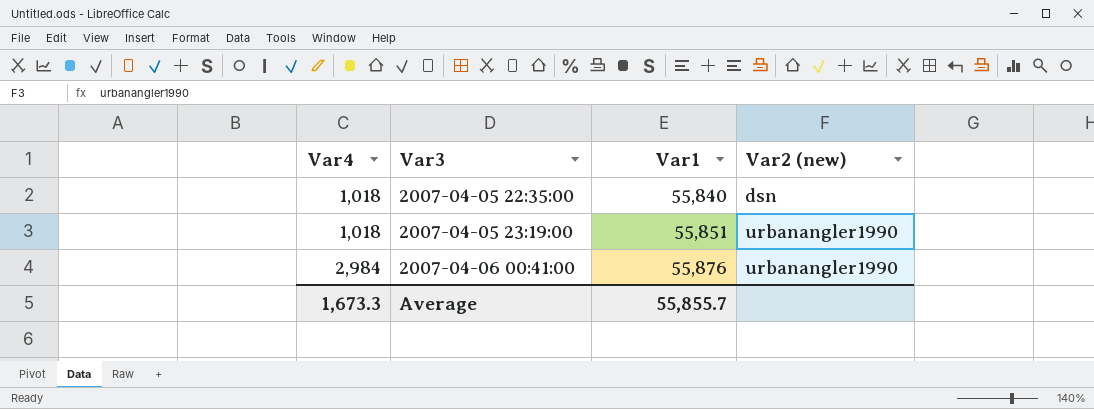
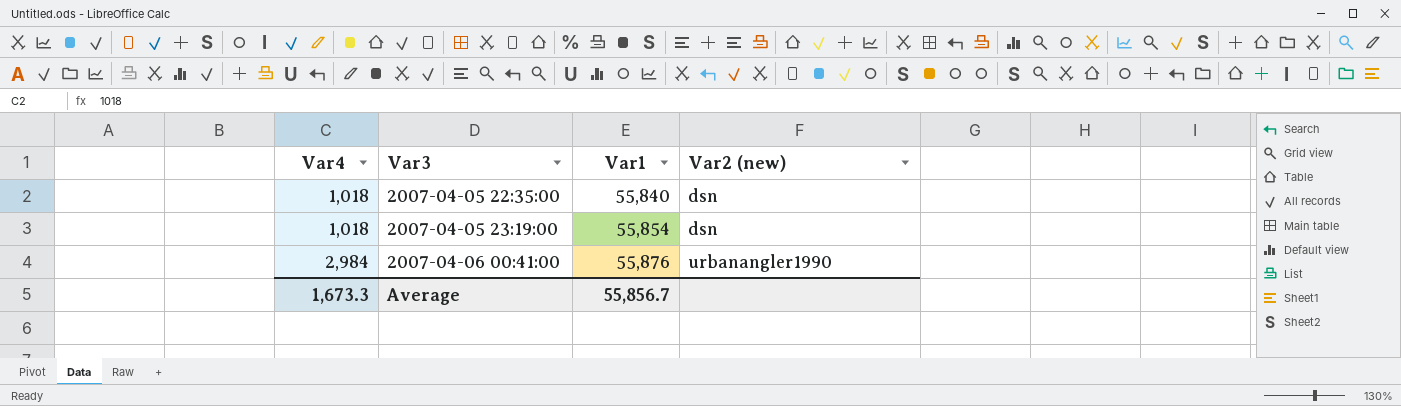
2007-04-05 23:19:00 | Var1: 55,851 -> 55,854
2007-04-05 23:19:00 | Var2 (new): urbanangler1990 -> dsn
Average | Var1: 55,855.7 -> 55,856.7

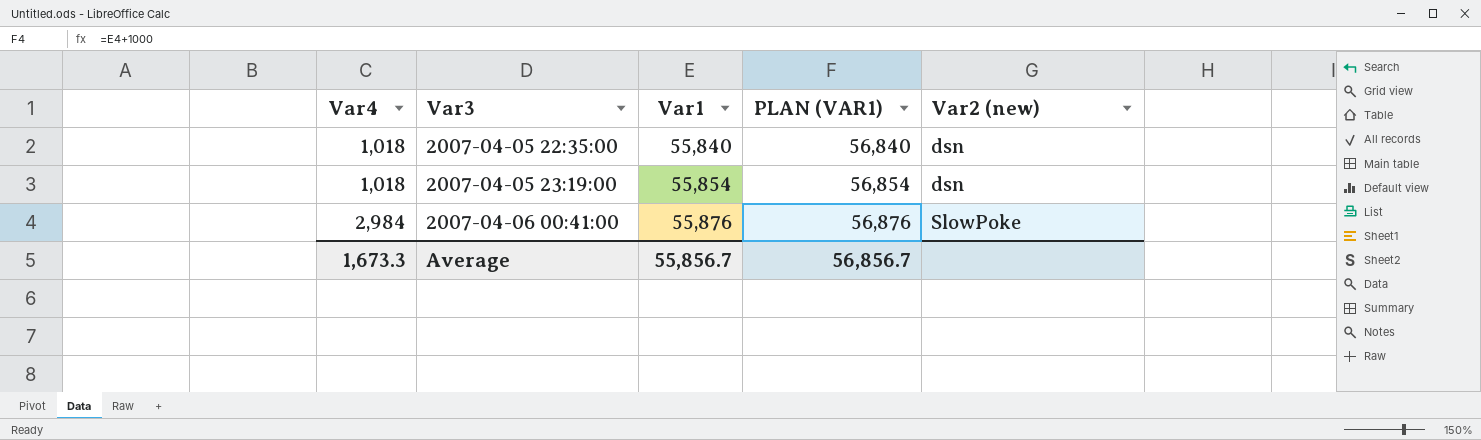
column PLAN (VAR1) | formula: none -> [Var1] + 1000
2007-04-06 00:41:00 | Var2 (new): urbanangler1990 -> SlowPoke

